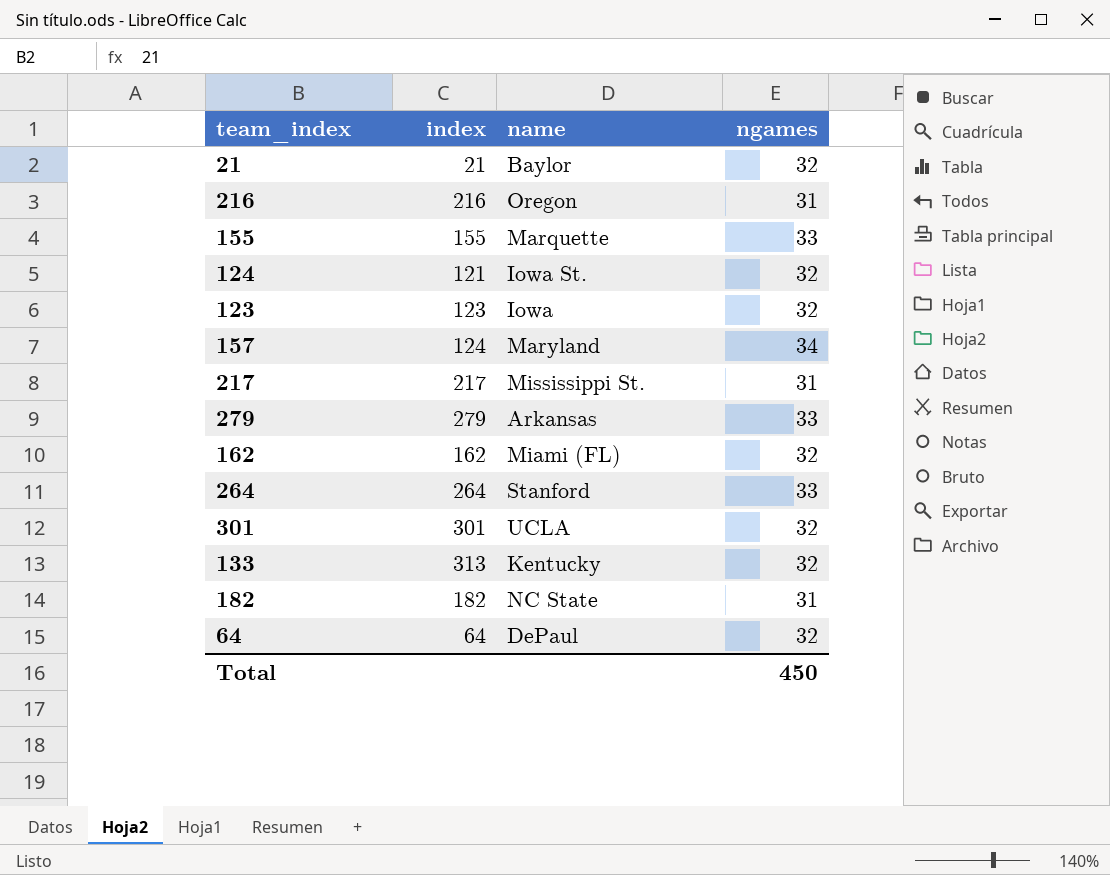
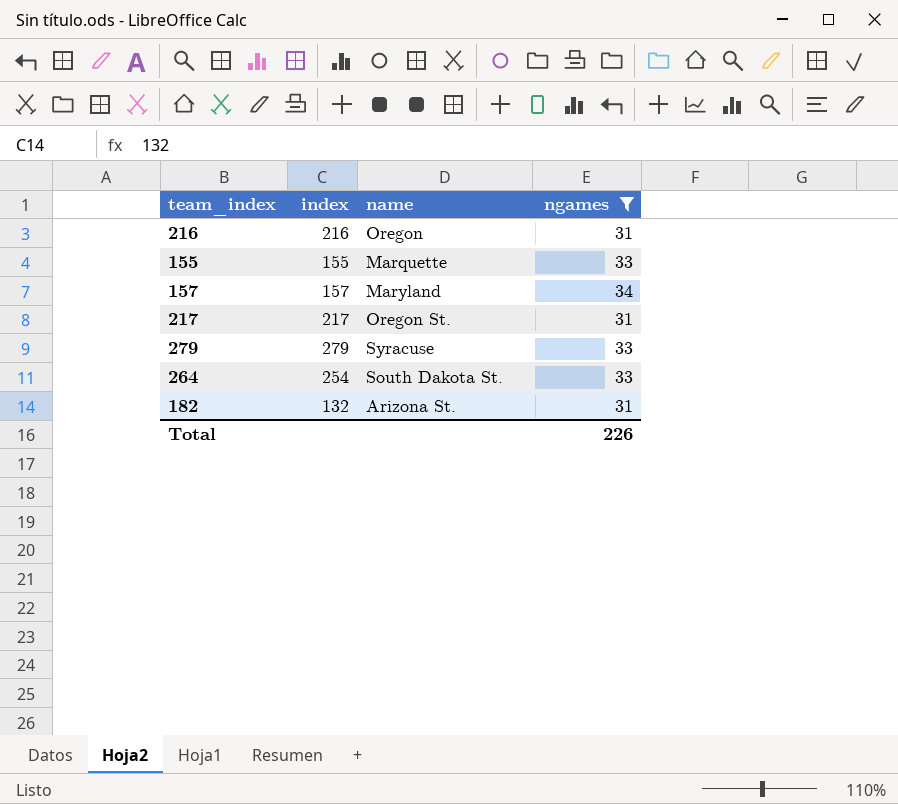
filter: none -> ngames != 32
157 | index: 124 -> 157
217 | name: Mississippi St. -> Oregon St.
279 | name: Arkansas -> Syracuse
264 | index: 264 -> 254
264 | name: Stanford -> South Dakota St.
182 | index: 182 -> 132
182 | name: NC State -> Arizona St.
Total | ngames: 450 -> 226

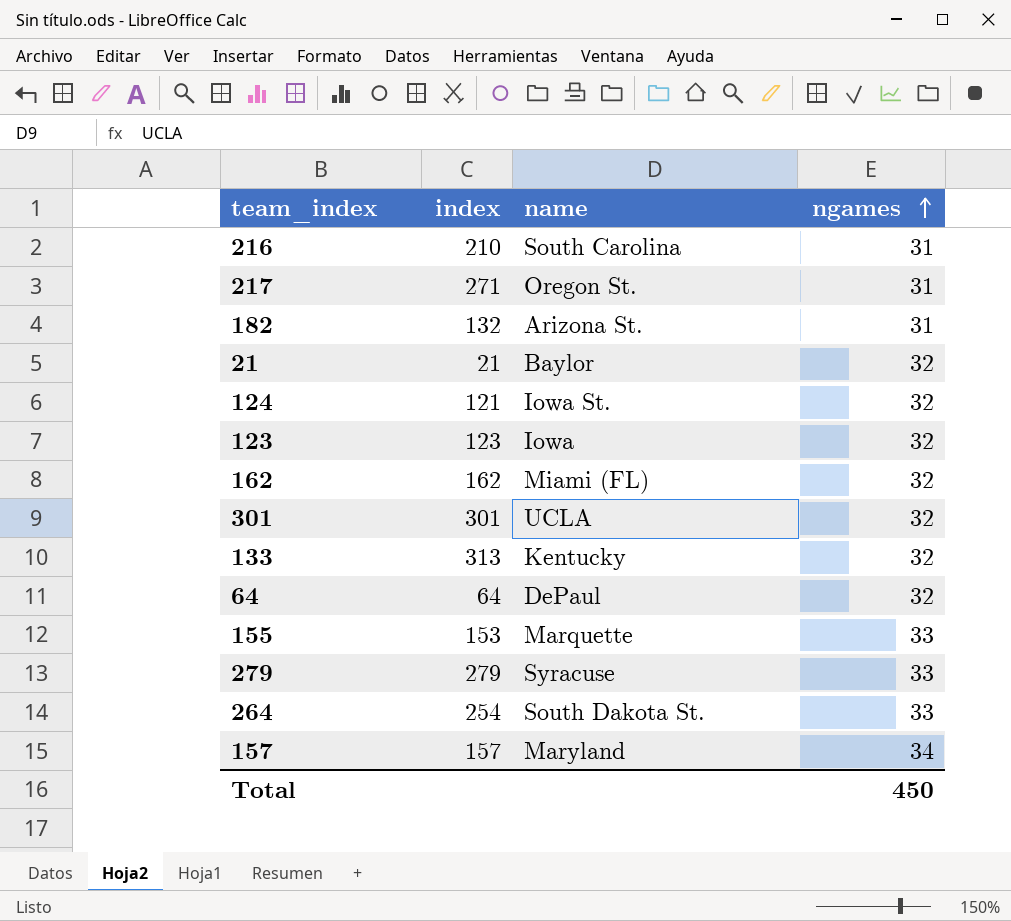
filter: ngames != 32 -> none
row order: none -> ngames ascending
216 | index: 216 -> 210
216 | name: Oregon -> South Carolina
217 | index: 217 -> 271
155 | index: 155 -> 153
Total | ngames: 226 -> 450

